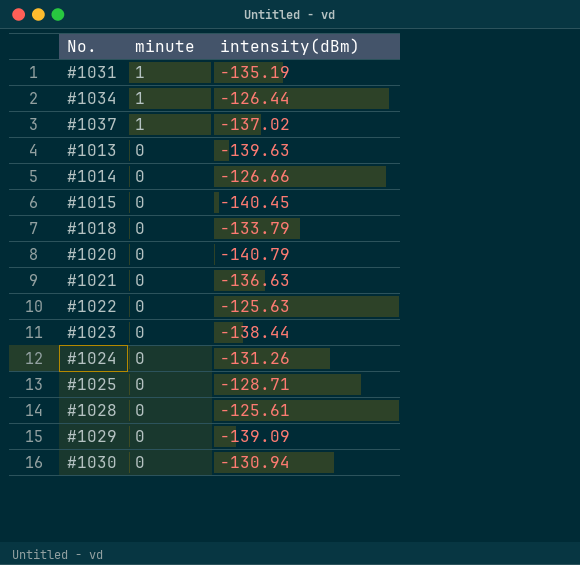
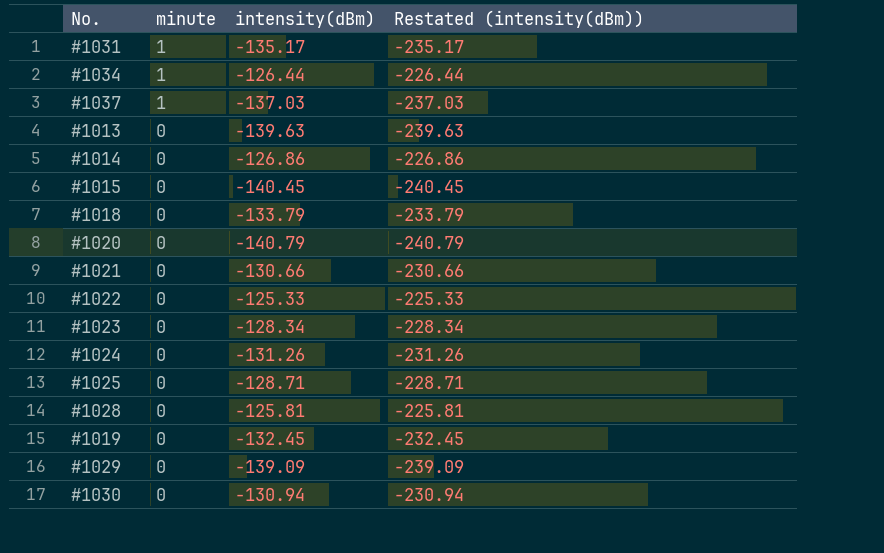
column Restated (intensity(dBm)) | formula: none -> [intensity(dBm)] - 100
#1031 | intensity(dBm): -135.19 -> -135.17
#1037 | intensity(dBm): -137.02 -> -137.03
#1014 | intensity(dBm): -126.66 -> -126.86
#1021 | intensity(dBm): -136.63 -> -130.66
#1022 | intensity(dBm): -125.63 -> -125.33
#1023 | intensity(dBm): -138.44 -> -128.34
#1028 | intensity(dBm): -125.61 -> -125.81
row #1019: none -> 0 | -132.45 | -232.45

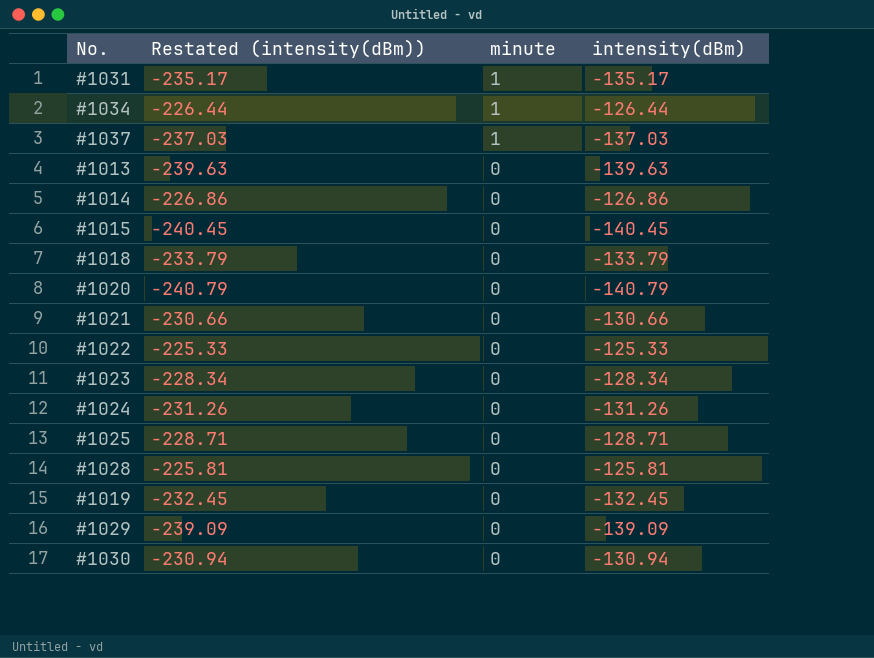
column Restated (intensity(dBm)) | position: 4 -> 2

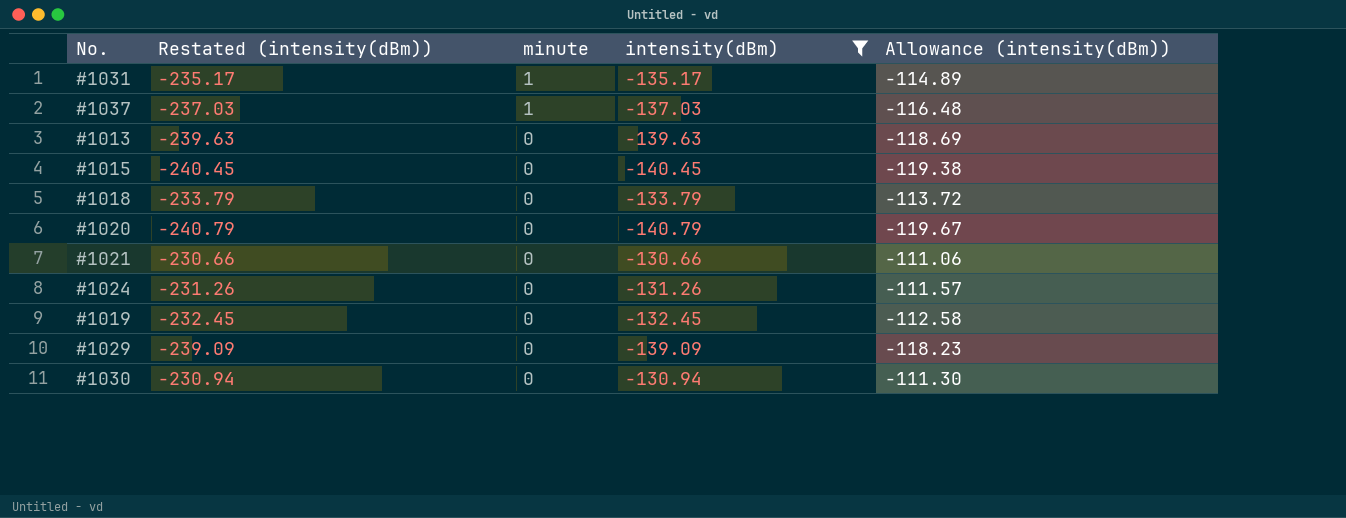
filter: none -> intensity(dBm) <= -130.66
column Allowance (intensity(dBm)) | formula: none -> [intensity(dBm)] * 0.85

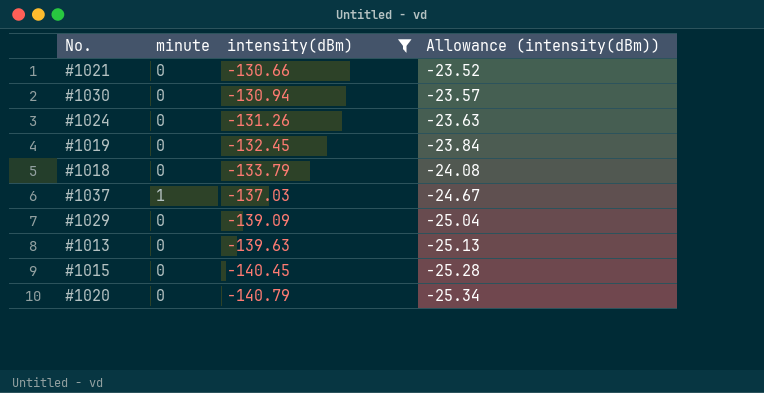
row order: minute descending -> intensity(dBm) descending
column Restated (intensity(dBm)) | formula: [intensity(dBm)] - 100 -> none
column Allowance (intensity(dBm)) | formula: [intensity(dBm)] * 0.85 -> [intensity(dBm)] * 0.18
row #1031: -235.17 | 1 | -135.17 | -114.89 -> none

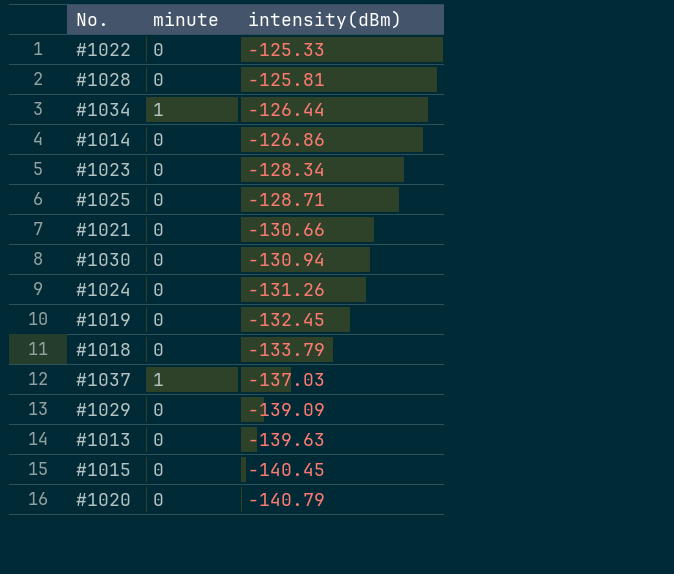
filter: intensity(dBm) <= -130.66 -> none
column Allowance (intensity(dBm)) | formula: [intensity(dBm)] * 0.18 -> none

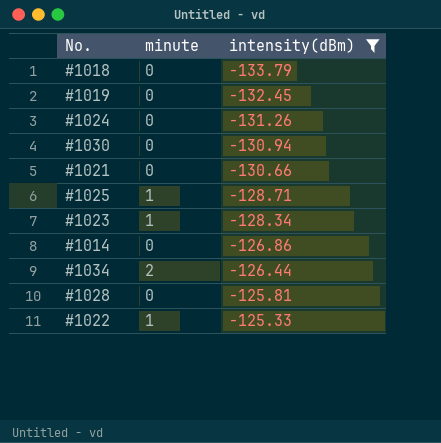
filter: none -> intensity(dBm) >= -133.79
row order: intensity(dBm) descending -> intensity(dBm) ascending
#1025 | minute: 0 -> 1
#1023 | minute: 0 -> 1
#1034 | minute: 1 -> 2
#1022 | minute: 0 -> 1

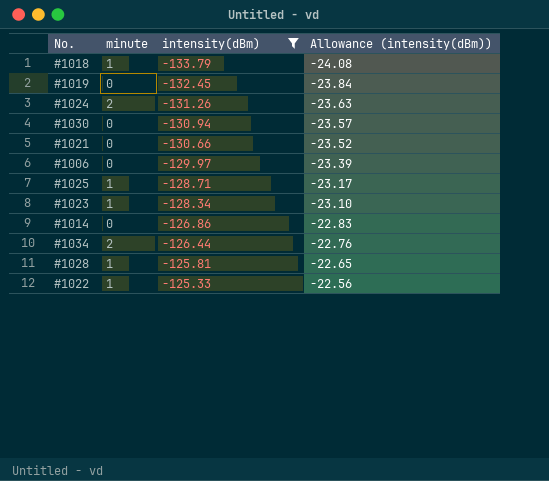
column Allowance (intensity(dBm)) | formula: none -> [intensity(dBm)] * 0.18
#1018 | minute: 0 -> 1
#1024 | minute: 0 -> 2
row #1006: none -> 0 | -129.97 | -23.39
#1028 | minute: 0 -> 1

